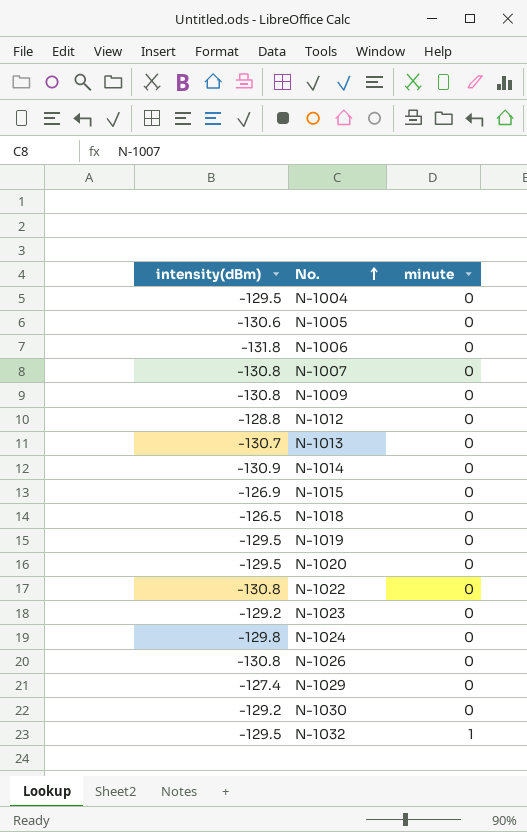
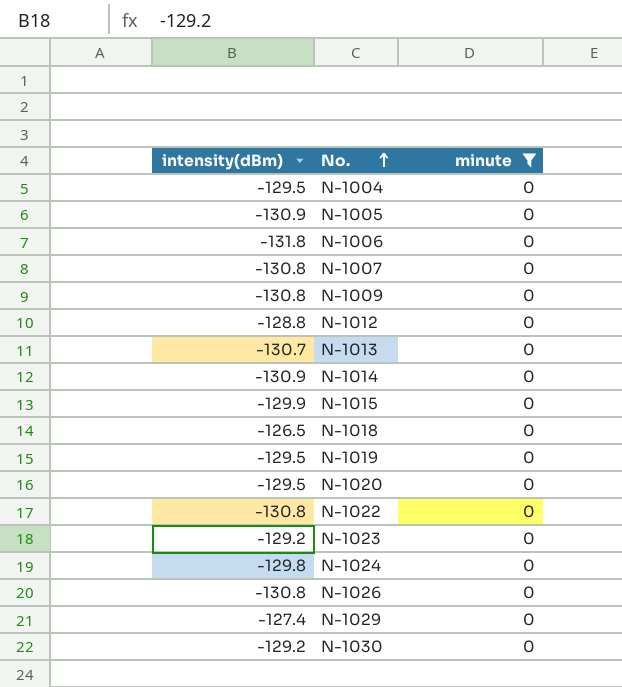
filter: none -> minute = 0
N-1005 | intensity(dBm): -130.6 -> -130.9
N-1015 | intensity(dBm): -126.9 -> -129.9

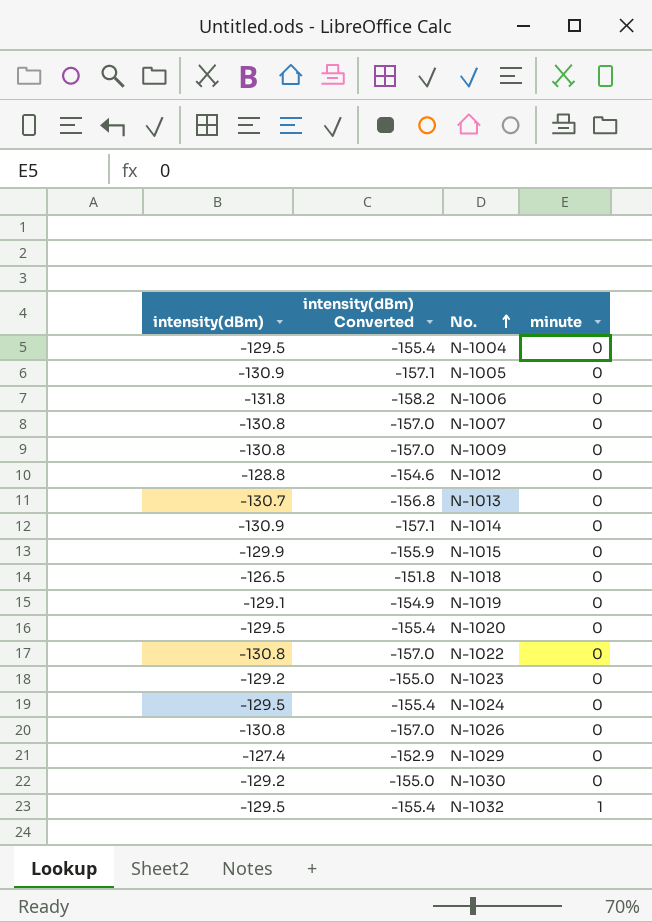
filter: minute = 0 -> none
column intensity(dBm) Converted | formula: none -> [intensity(dBm)] * 1.2
N-1019 | intensity(dBm): -129.5 -> -129.1
N-1024 | intensity(dBm): -129.8 -> -129.5

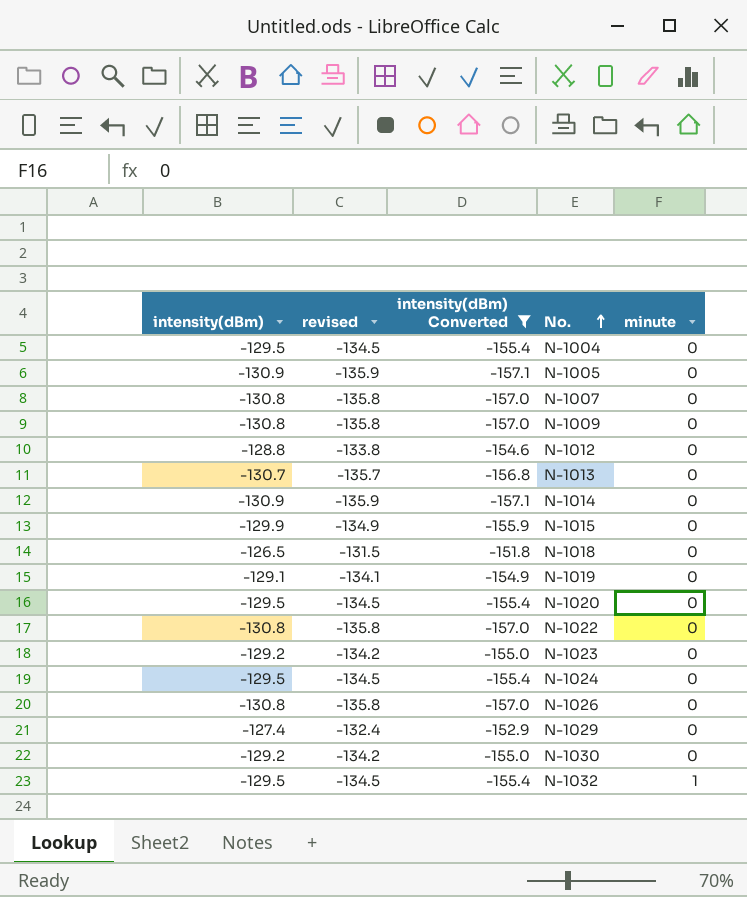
filter: none -> intensity(dBm) Converted != -158.2
column revised | formula: none -> [intensity(dBm)] - 5

